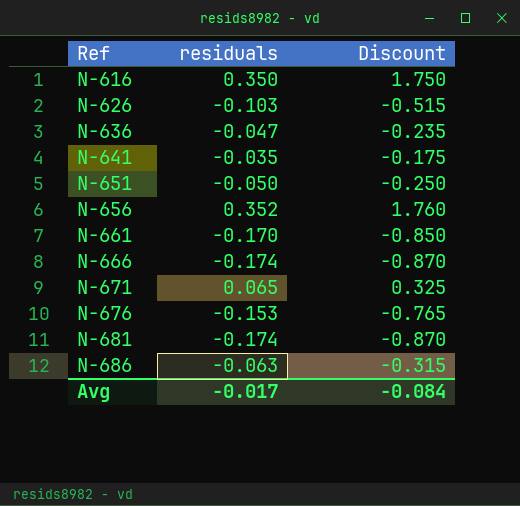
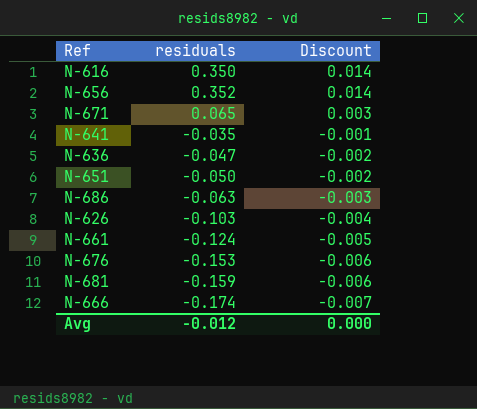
row order: Ref ascending -> Discount descending
column Discount | formula: [residuals] * 5 -> [residuals] * 0.04
N-661 | residuals: -0.170 -> -0.124
N-681 | residuals: -0.174 -> -0.159
Avg | residuals: -0.017 -> -0.012
Avg | Discount: -0.084 -> 0.000

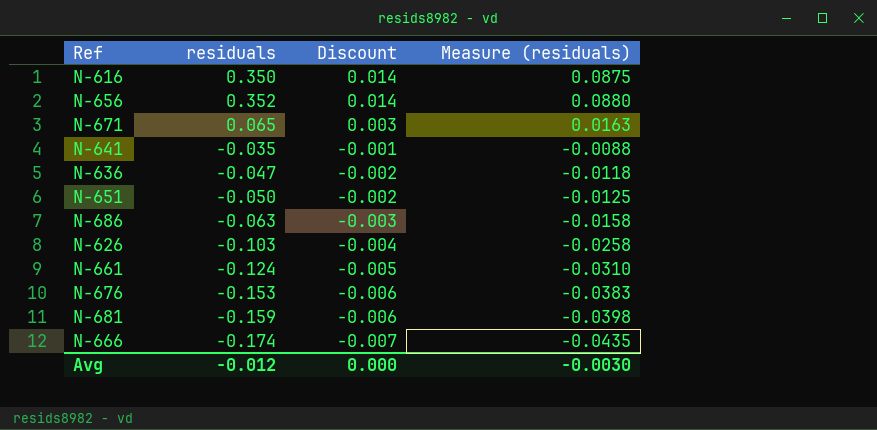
column Measure (residuals) | formula: none -> [residuals] * 0.25

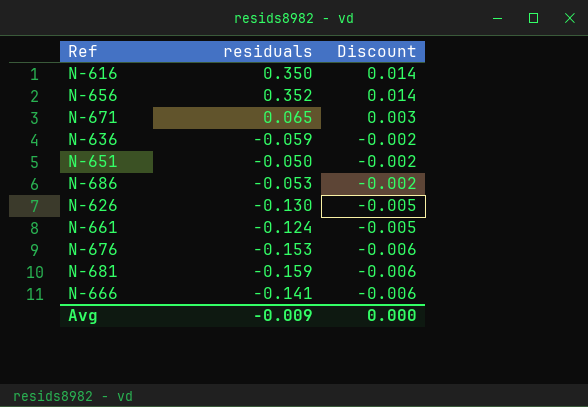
column Measure (residuals) | formula: [residuals] * 0.25 -> none
row N-641: -0.035 | -0.001 | -0.0088 -> none
N-636 | residuals: -0.047 -> -0.059
N-686 | residuals: -0.063 -> -0.053
N-686 | Discount: -0.003 -> -0.002
N-626 | residuals: -0.103 -> -0.130
N-626 | Discount: -0.004 -> -0.005
N-666 | residuals: -0.174 -> -0.141
N-666 | Discount: -0.007 -> -0.006
Avg | residuals: -0.012 -> -0.009

